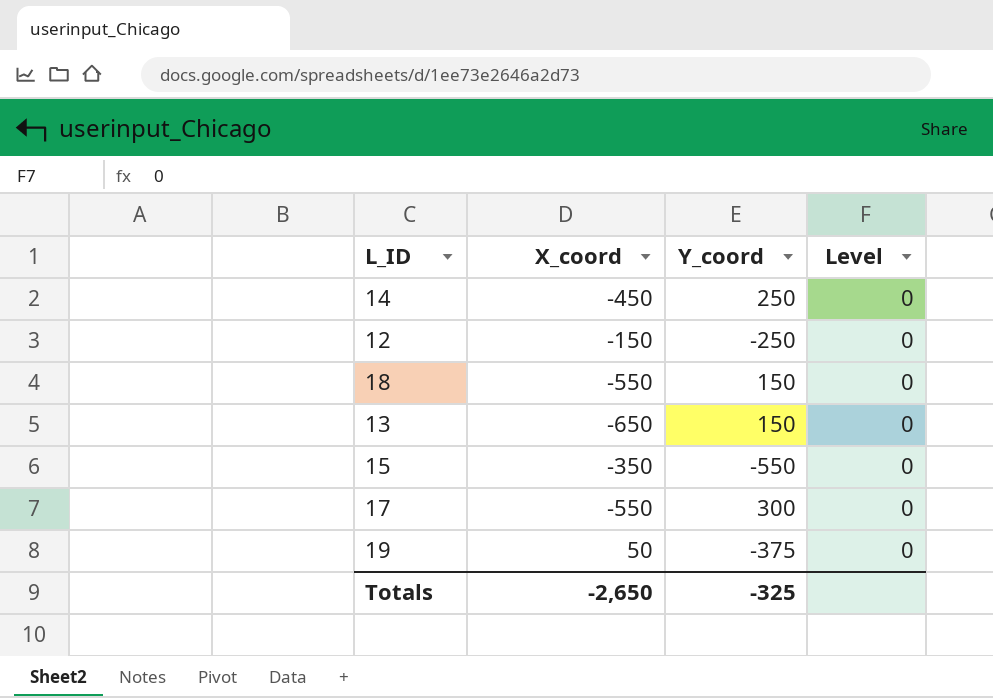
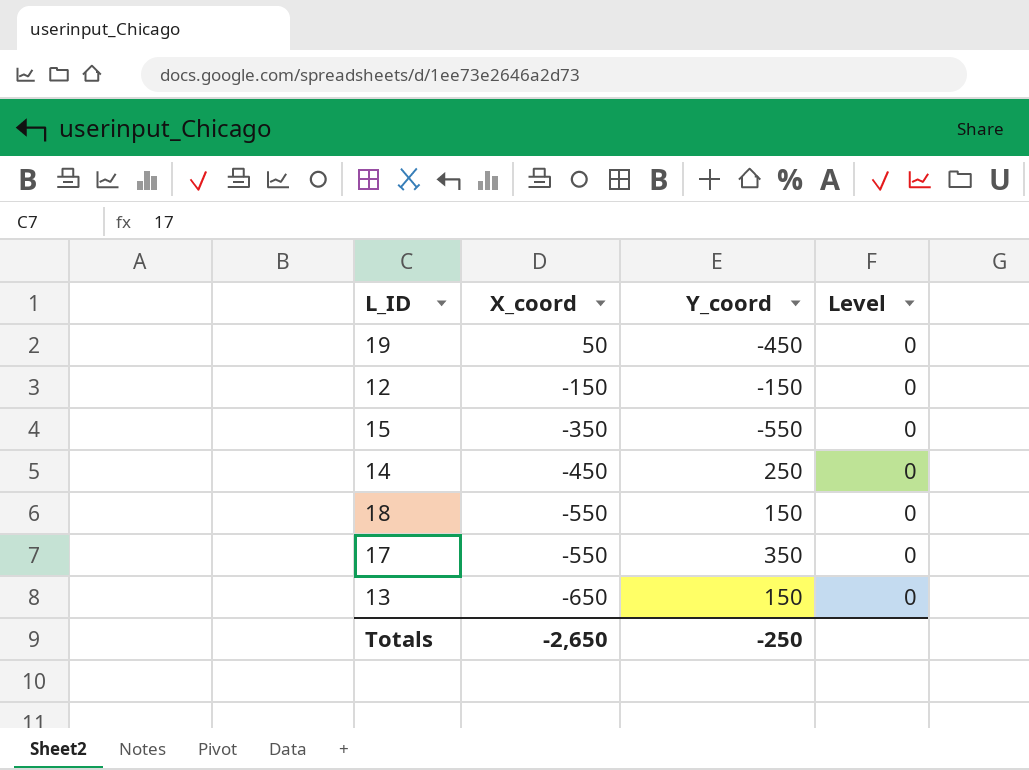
row order: none -> X_coord descending
19 | Y_coord: -375 -> -450
12 | Y_coord: -250 -> -150
17 | Y_coord: 300 -> 350
Totals | Y_coord: -325 -> -250

